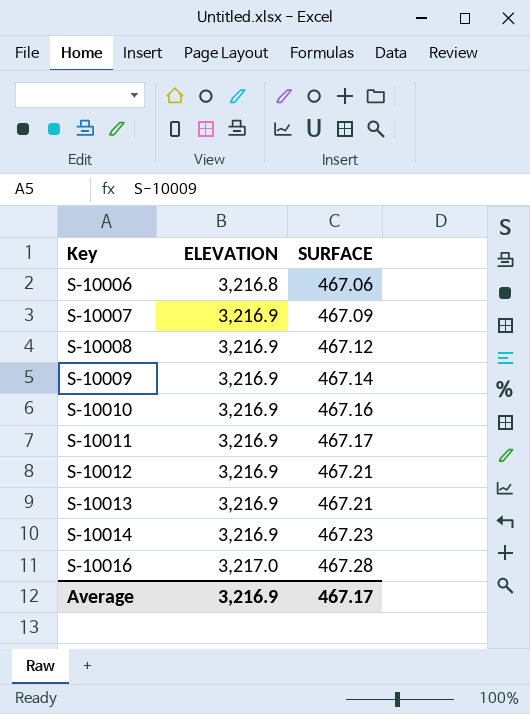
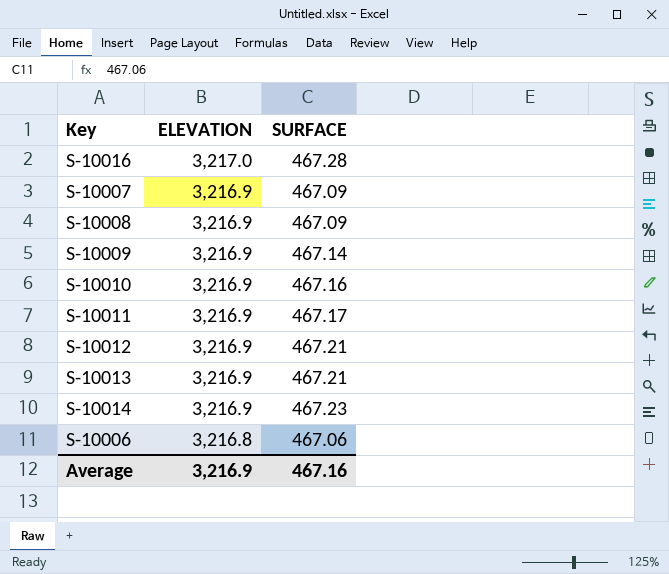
row order: Key ascending -> ELEVATION descending
S-10008 | SURFACE: 467.12 -> 467.09
Average | SURFACE: 467.17 -> 467.16

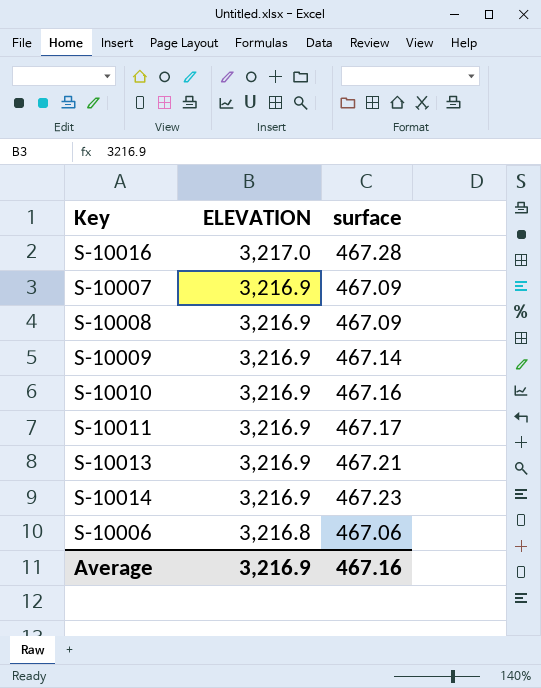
column name: SURFACE -> surface
row S-10012: 3,216.9 | 467.21 -> none

